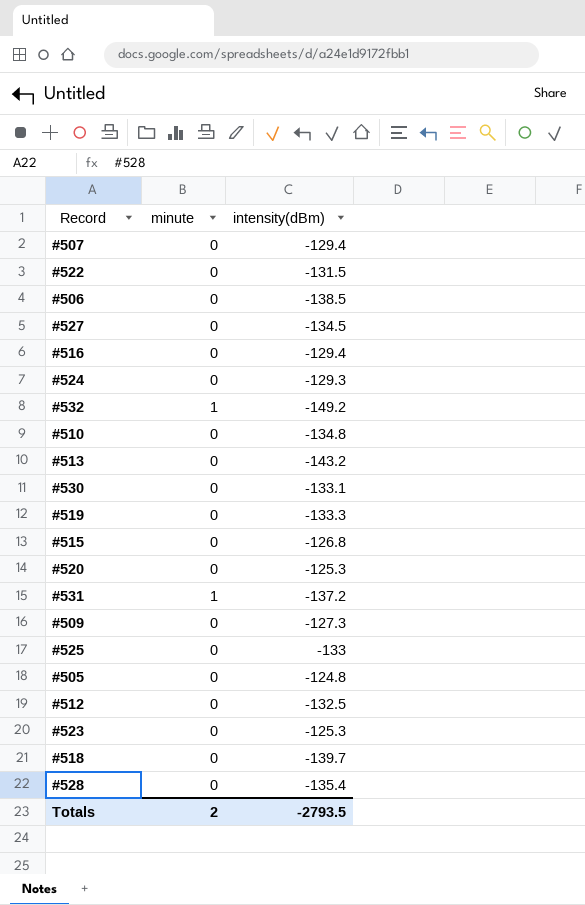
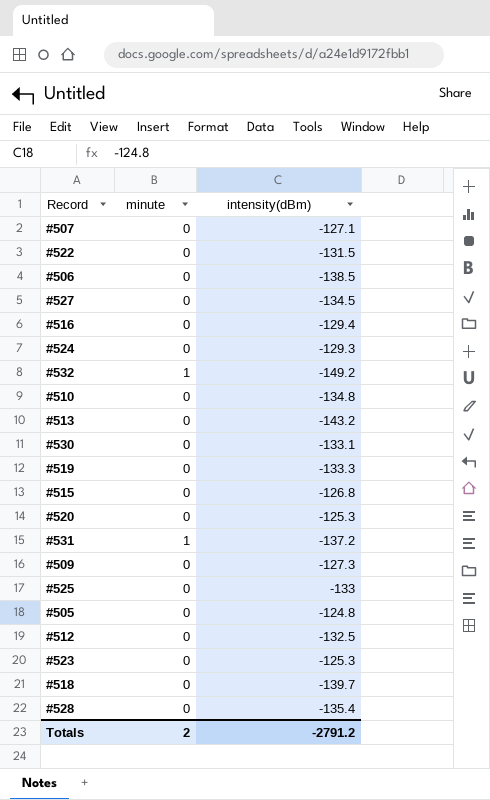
#507 | intensity(dBm): -129.4 -> -127.1
Totals | intensity(dBm): -2793.5 -> -2791.2

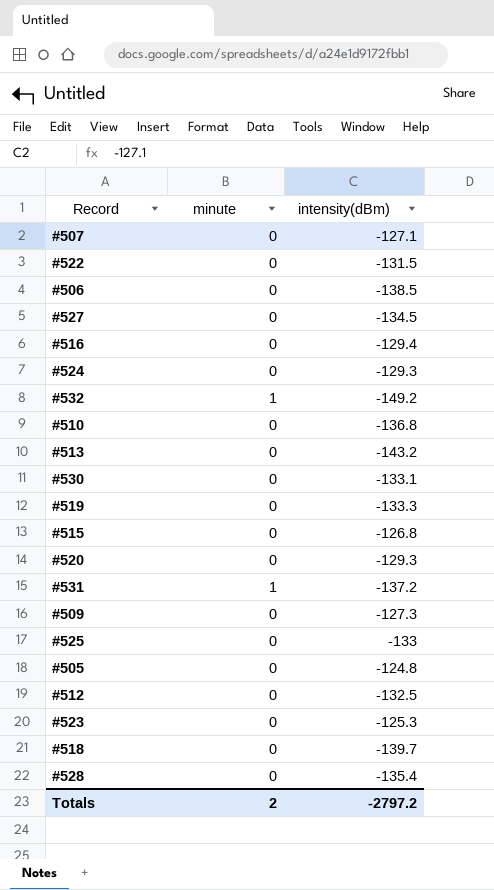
#510 | intensity(dBm): -134.8 -> -136.8
#520 | intensity(dBm): -125.3 -> -129.3
Totals | intensity(dBm): -2791.2 -> -2797.2

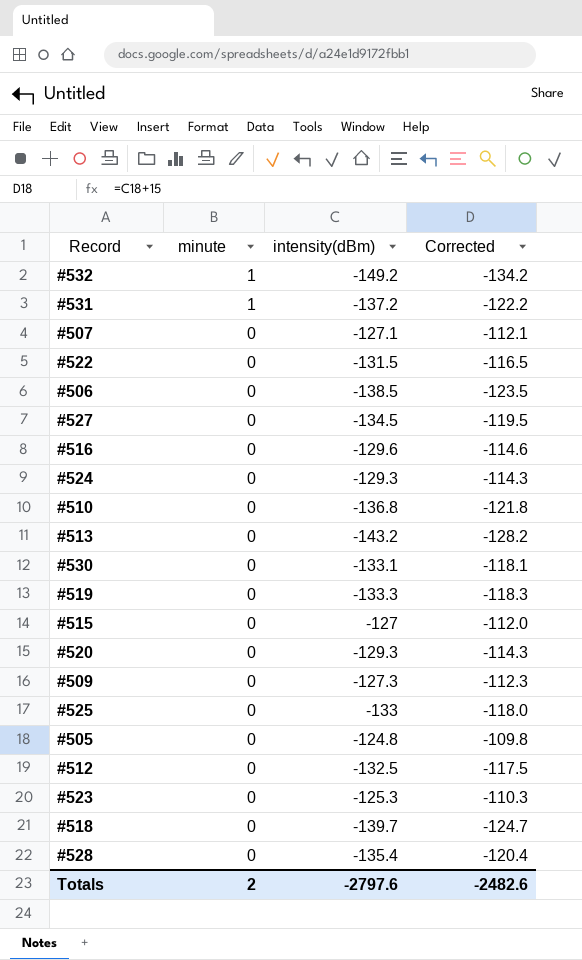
row order: none -> minute descending
column Corrected | formula: none -> [intensity(dBm)] + 15
#516 | intensity(dBm): -129.4 -> -129.6
#515 | intensity(dBm): -126.8 -> -127
Totals | intensity(dBm): -2797.2 -> -2797.6

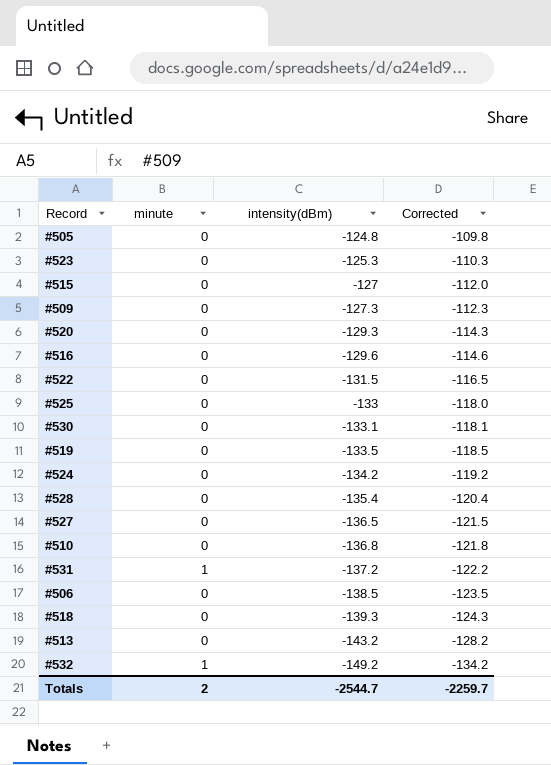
row order: minute descending -> intensity(dBm) descending
row #507: 0 | -127.1 | -112.1 -> none
row #512: 0 | -132.5 | -117.5 -> none
#519 | intensity(dBm): -133.3 -> -133.5
#519 | Corrected: -118.3 -> -118.5
#524 | intensity(dBm): -129.3 -> -134.2
#524 | Corrected: -114.3 -> -119.2
#527 | intensity(dBm): -134.5 -> -136.5
#527 | Corrected: -119.5 -> -121.5
#518 | intensity(dBm): -139.7 -> -139.3
#518 | Corrected: -124.7 -> -124.3
Totals | intensity(dBm): -2797.6 -> -2544.7
Totals | Corrected: -2482.6 -> -2259.7

